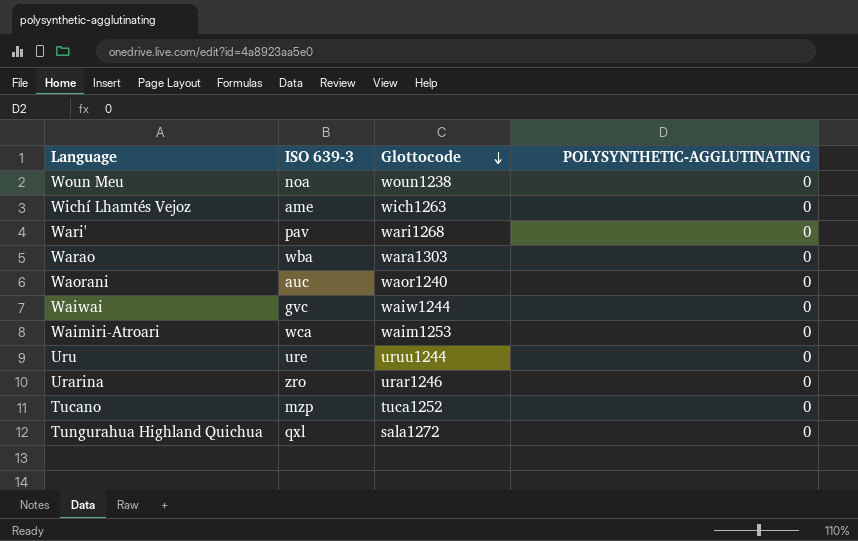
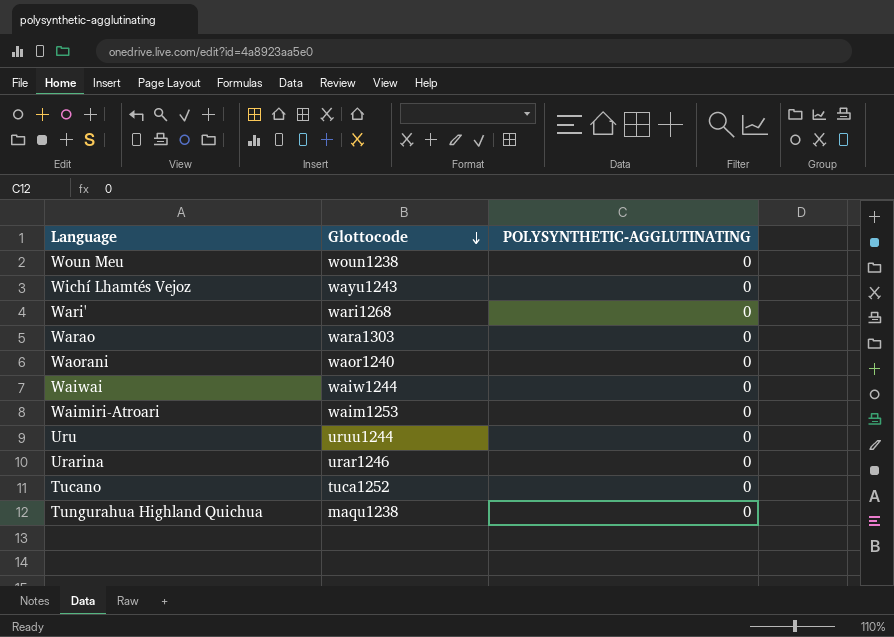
column ISO 639-3 | position: 2 -> none
Wichí Lhamtés Vejoz | Glottocode: wich1263 -> wayu1243
Tungurahua Highland Quichua | Glottocode: sala1272 -> maqu1238

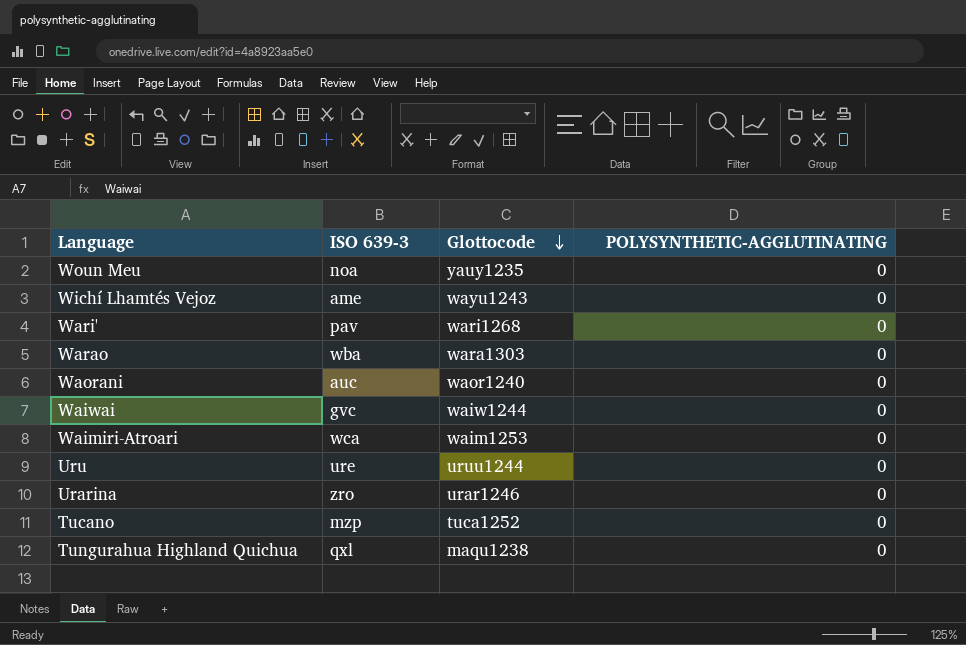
column ISO 639-3 | position: none -> 2
Woun Meu | Glottocode: woun1238 -> yauy1235

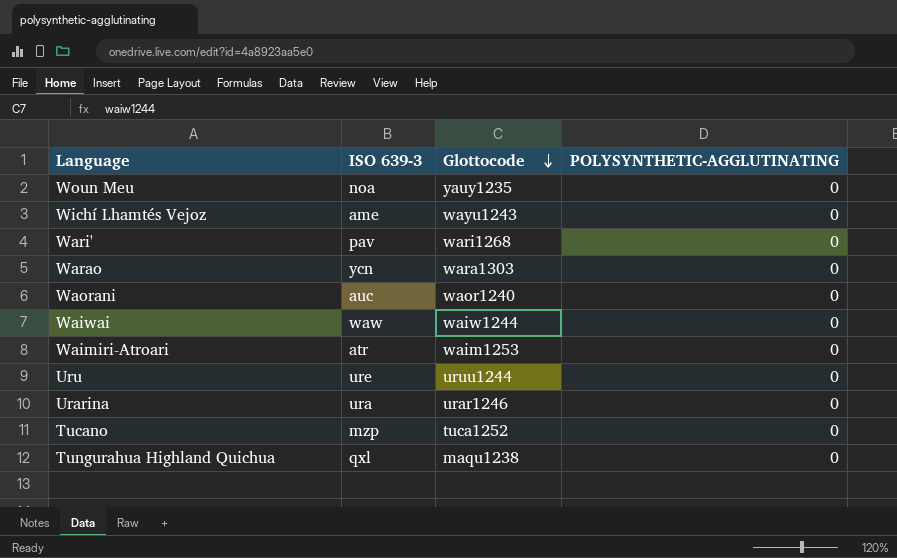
Warao | ISO 639-3: wba -> ycn
Waiwai | ISO 639-3: gvc -> waw
Waimiri-Atroari | ISO 639-3: wca -> atr
Urarina | ISO 639-3: zro -> ura

